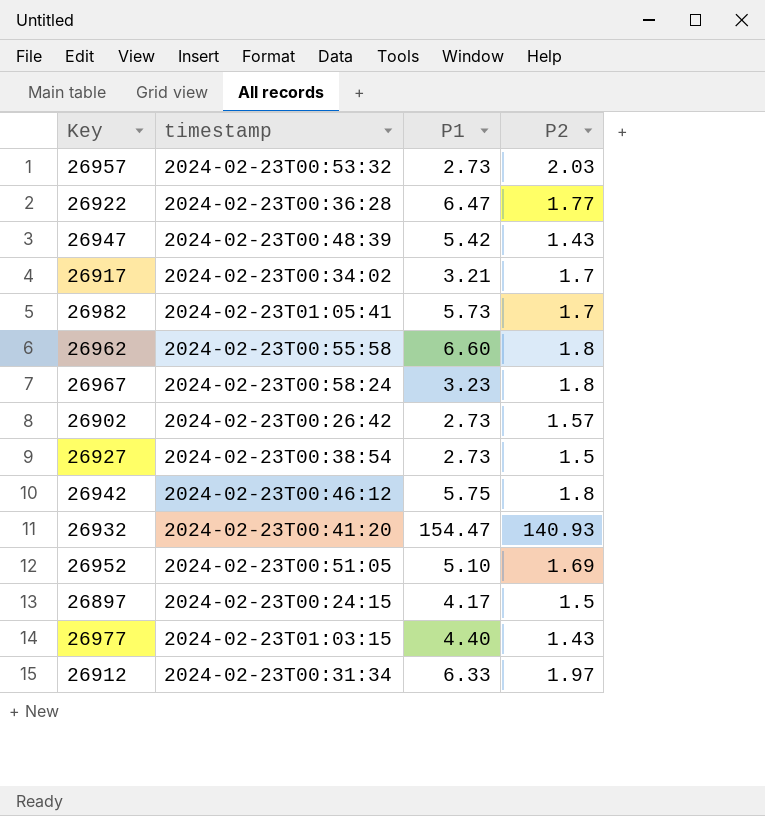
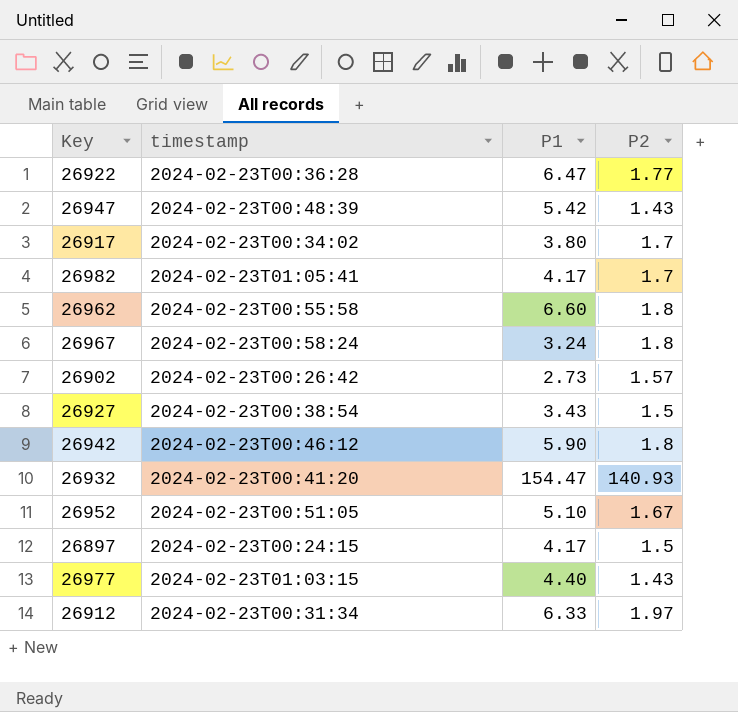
row 26957: 2024-02-23T00:53:32 | 2.73 | 2.03 -> none
26917 | P1: 3.21 -> 3.80
26982 | P1: 5.73 -> 4.17
26967 | P1: 3.23 -> 3.24
26927 | P1: 2.73 -> 3.43
26942 | P1: 5.75 -> 5.90
26952 | P2: 1.69 -> 1.67

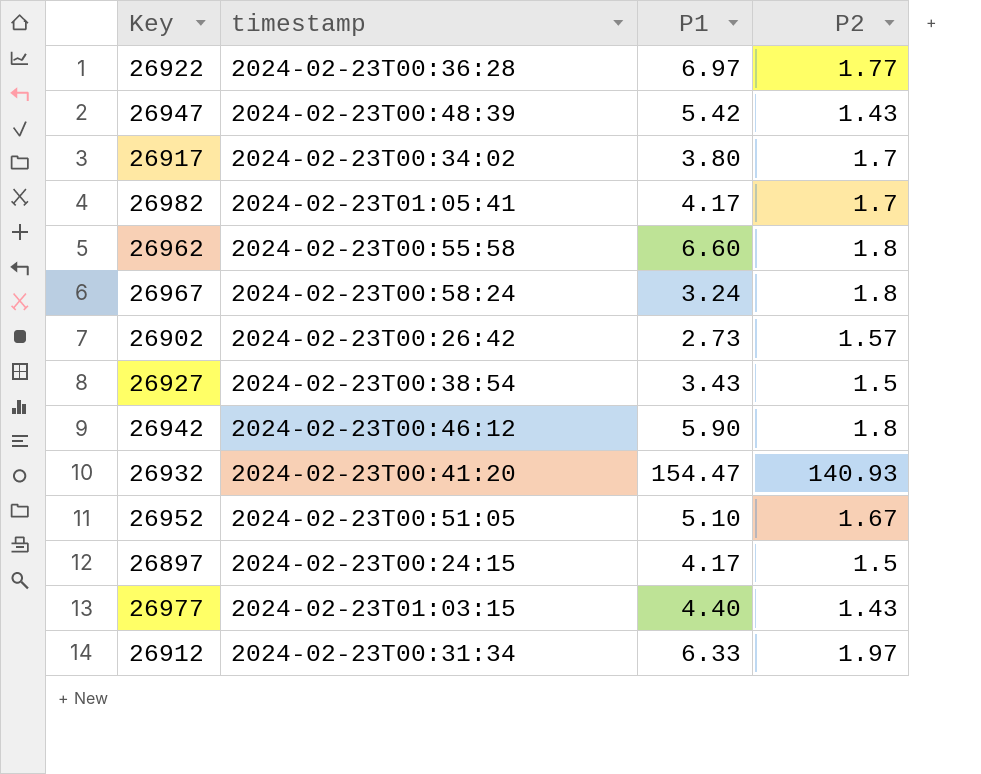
26922 | P1: 6.47 -> 6.97

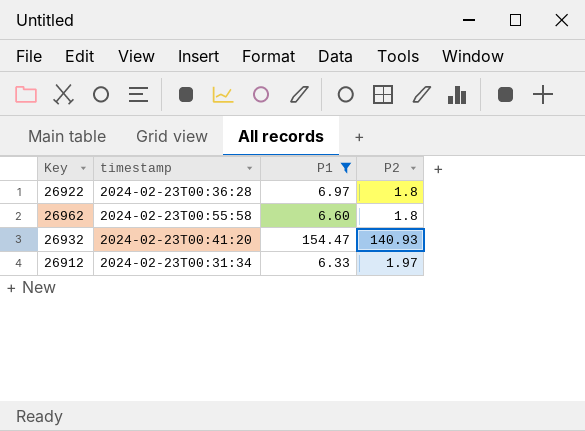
filter: none -> P1 >= 6.33
26922 | P2: 1.77 -> 1.8

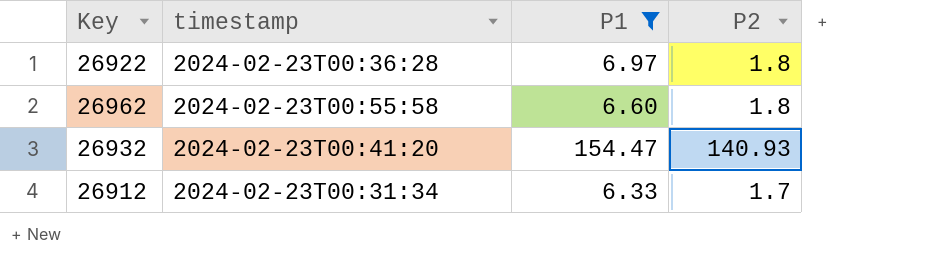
26912 | P2: 1.97 -> 1.7

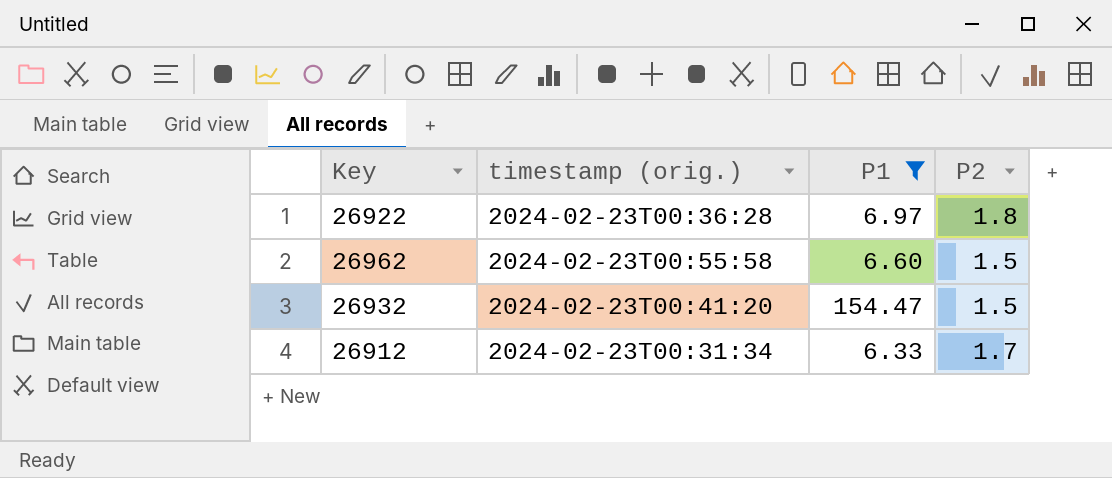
column name: timestamp -> timestamp (orig.)
26962 | P2: 1.8 -> 1.5
26932 | P2: 140.93 -> 1.5

